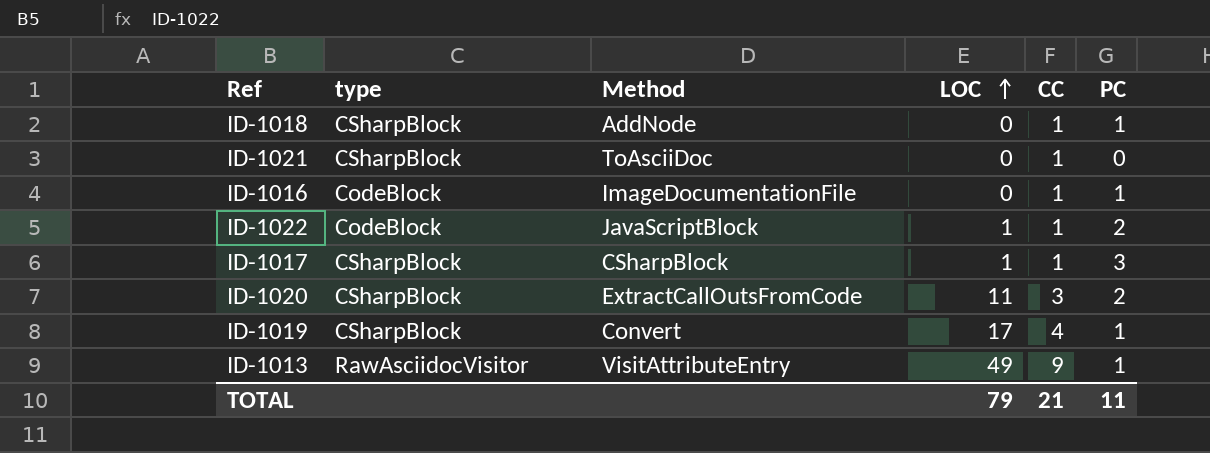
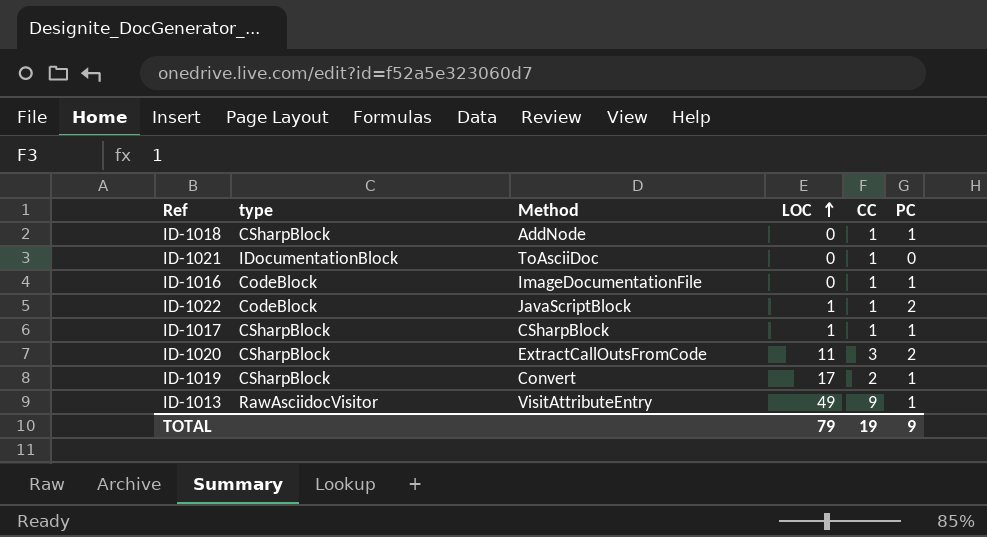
ID-1021 | type: CSharpBlock -> IDocumentationBlock
ID-1017 | PC: 3 -> 1
ID-1019 | CC: 4 -> 2
TOTAL | CC: 21 -> 19
TOTAL | PC: 11 -> 9

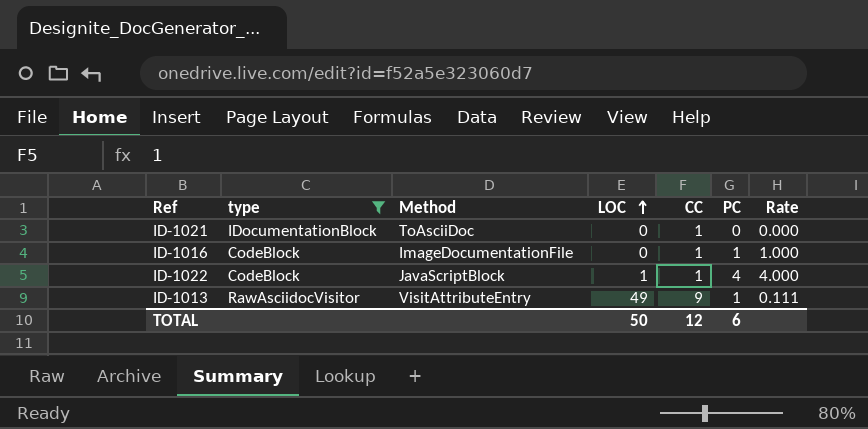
filter: none -> type != CSharpBlock
column Rate | formula: none -> [PC] / [CC]
ID-1022 | PC: 2 -> 4
TOTAL | LOC: 79 -> 50
TOTAL | CC: 19 -> 12
TOTAL | PC: 9 -> 6

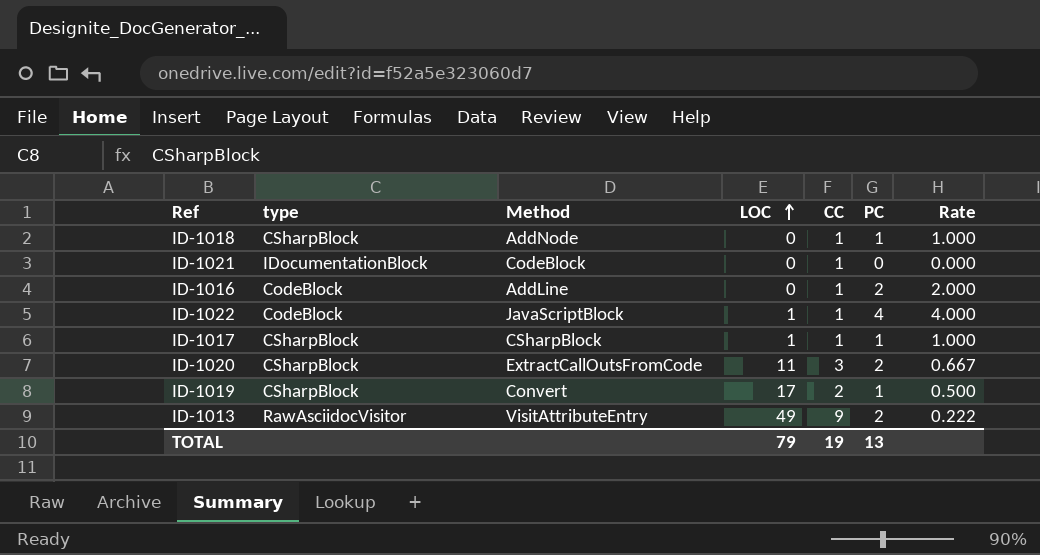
filter: type != CSharpBlock -> none
ID-1021 | Method: ToAsciiDoc -> CodeBlock
ID-1016 | Method: ImageDocumentationFile -> AddLine
ID-1016 | PC: 1 -> 2
ID-1016 | Rate: 1.000 -> 2.000
ID-1013 | PC: 1 -> 2
ID-1013 | Rate: 0.111 -> 0.222
TOTAL | LOC: 50 -> 79
TOTAL | CC: 12 -> 19
TOTAL | PC: 6 -> 13

